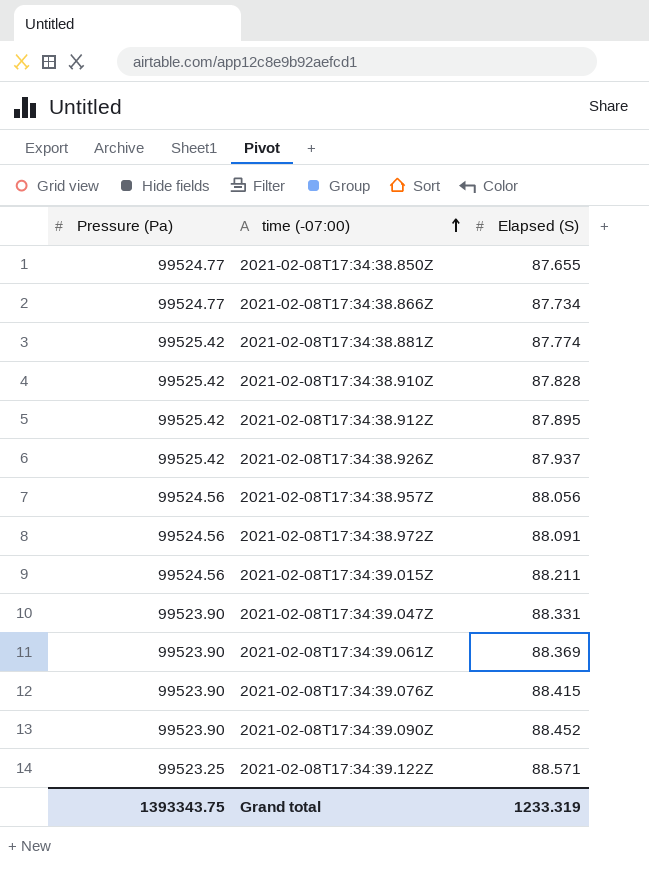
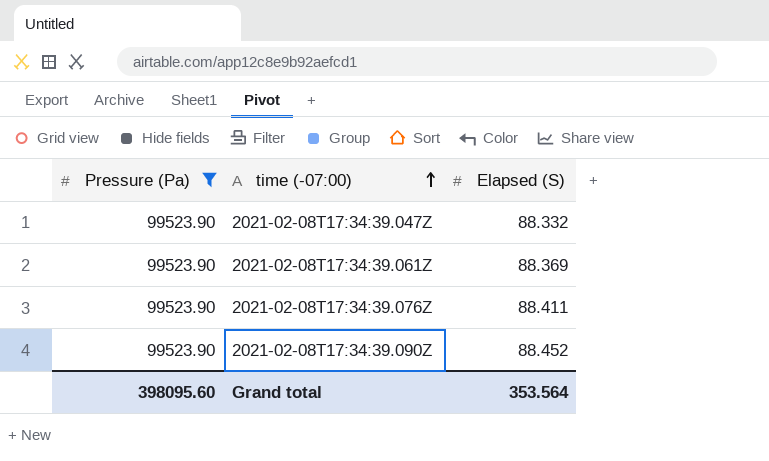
filter: none -> Pressure (Pa) = 99523.90
2021-02-08T17:34:39.047Z | Elapsed (S): 88.331 -> 88.332
2021-02-08T17:34:39.076Z | Elapsed (S): 88.415 -> 88.411
Grand total | Pressure (Pa): 1393343.75 -> 398095.60
Grand total | Elapsed (S): 1233.319 -> 353.564

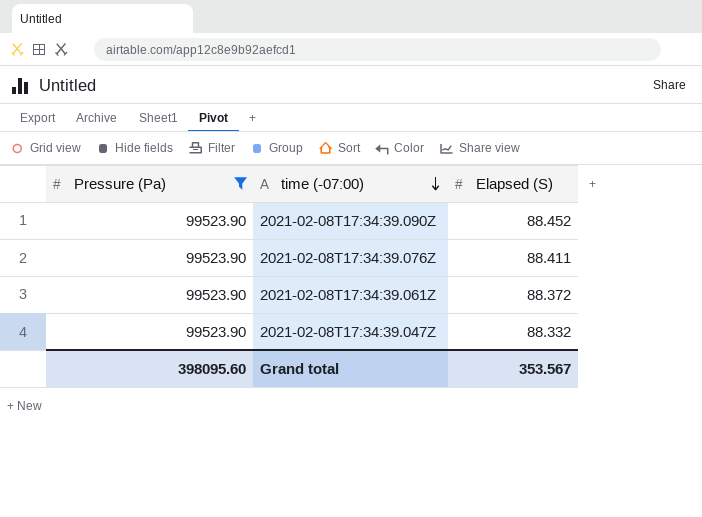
row order: time (-07:00) ascending -> time (-07:00) descending
2021-02-08T17:34:39.061Z | Elapsed (S): 88.369 -> 88.372
Grand total | Elapsed (S): 353.564 -> 353.567

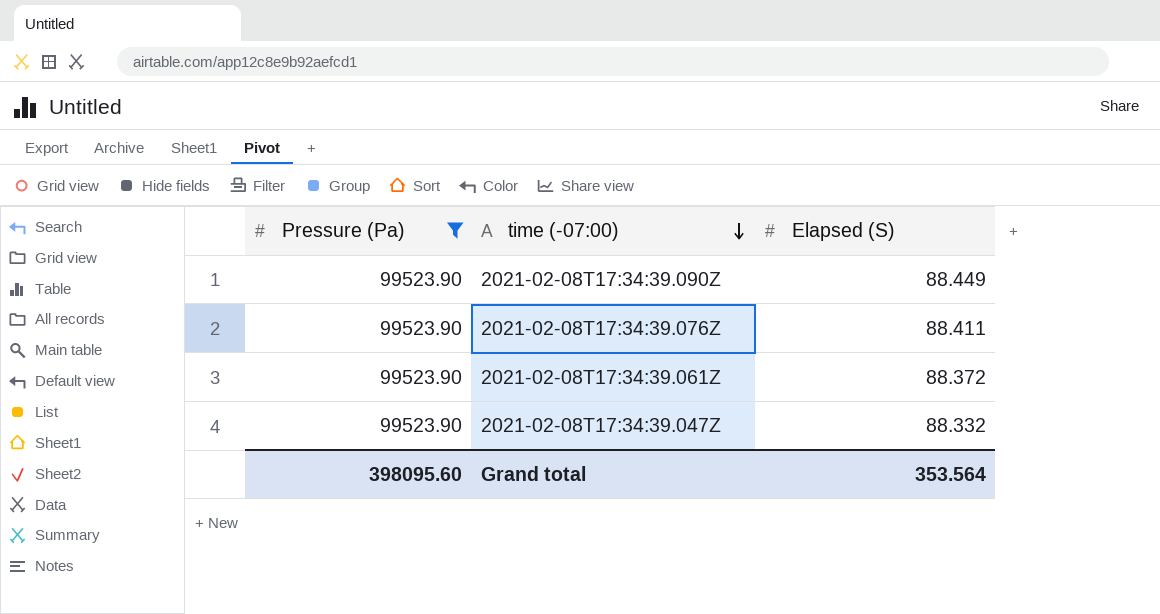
2021-02-08T17:34:39.090Z | Elapsed (S): 88.452 -> 88.449
Grand total | Elapsed (S): 353.567 -> 353.564

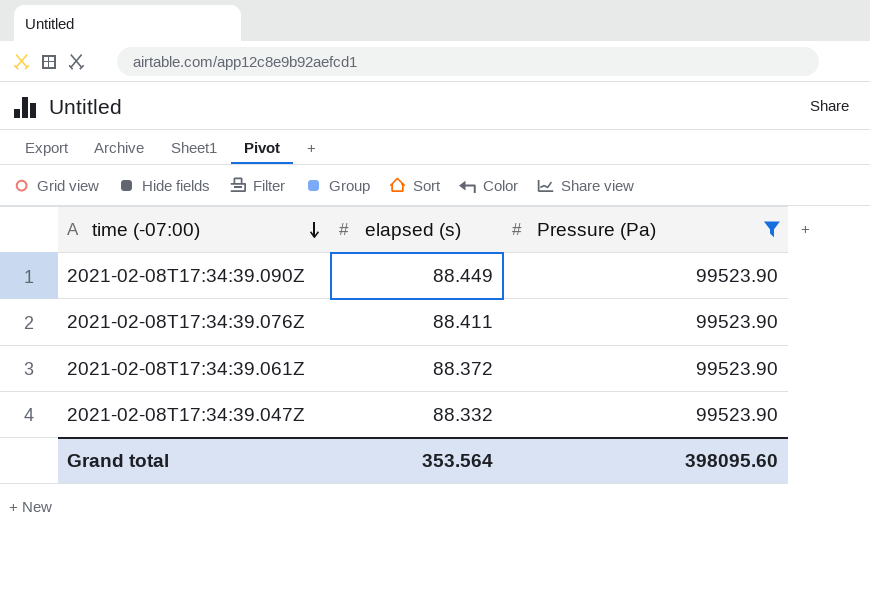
column name: Elapsed (S) -> elapsed (s)
column Pressure (Pa) | position: 1 -> 3

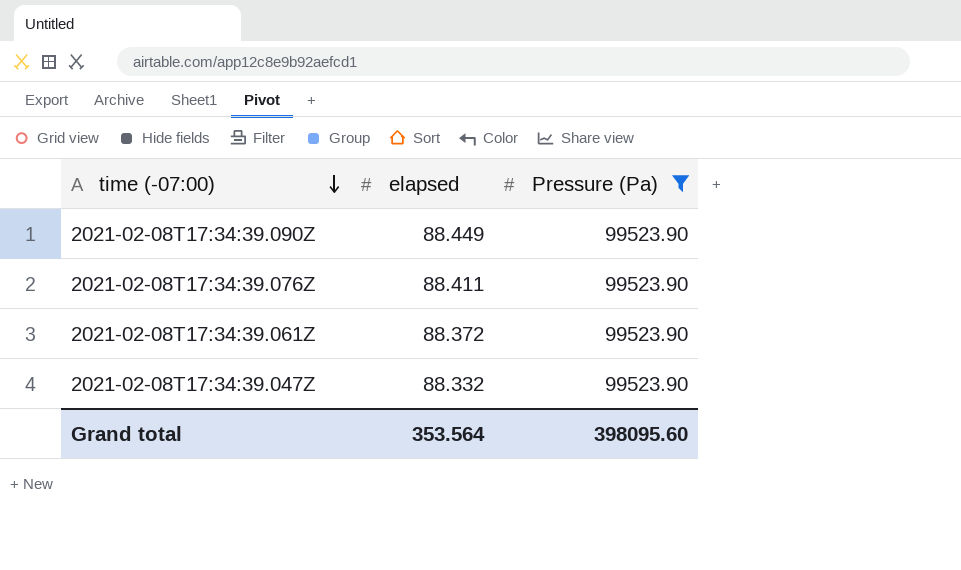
column name: elapsed (s) -> elapsed

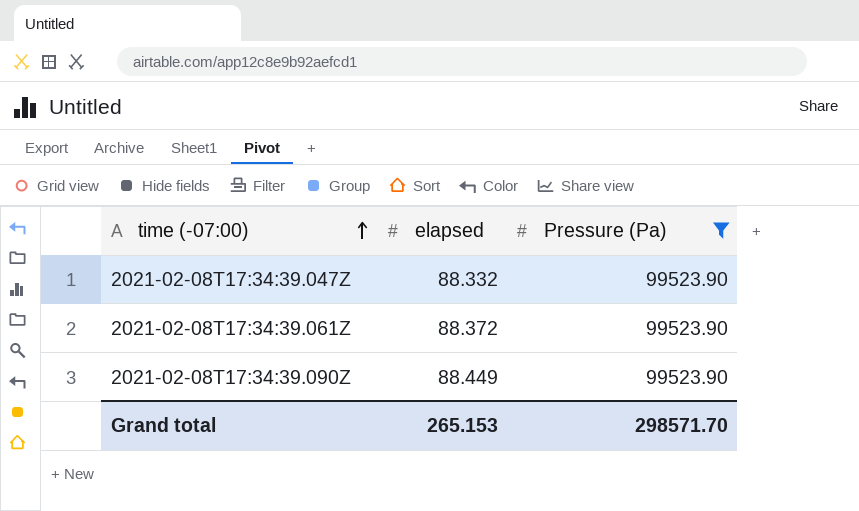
row order: time (-07:00) descending -> time (-07:00) ascending
row 2021-02-08T17:34:39.076Z: 88.411 | 99523.90 -> none
Grand total | elapsed: 353.564 -> 265.153
Grand total | Pressure (Pa): 398095.60 -> 298571.70

